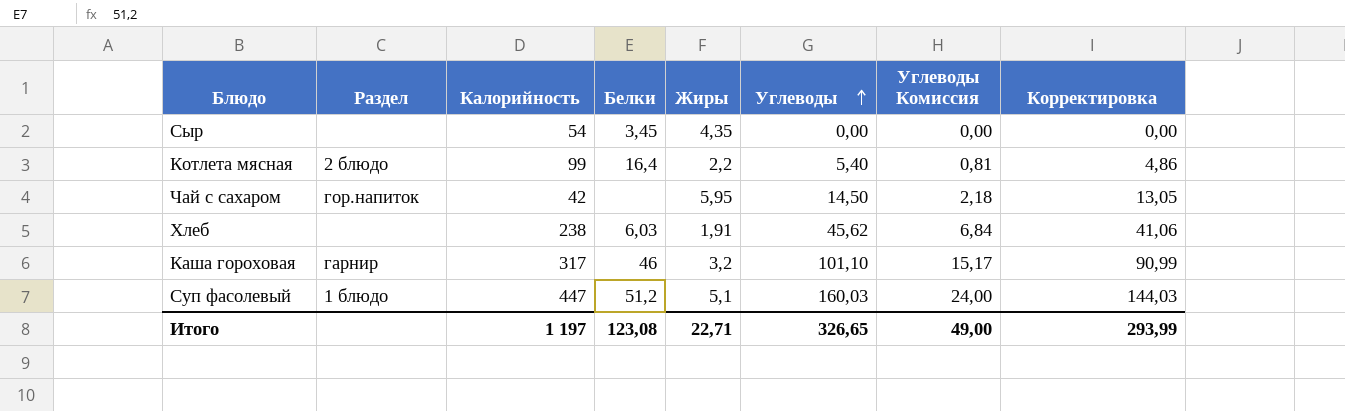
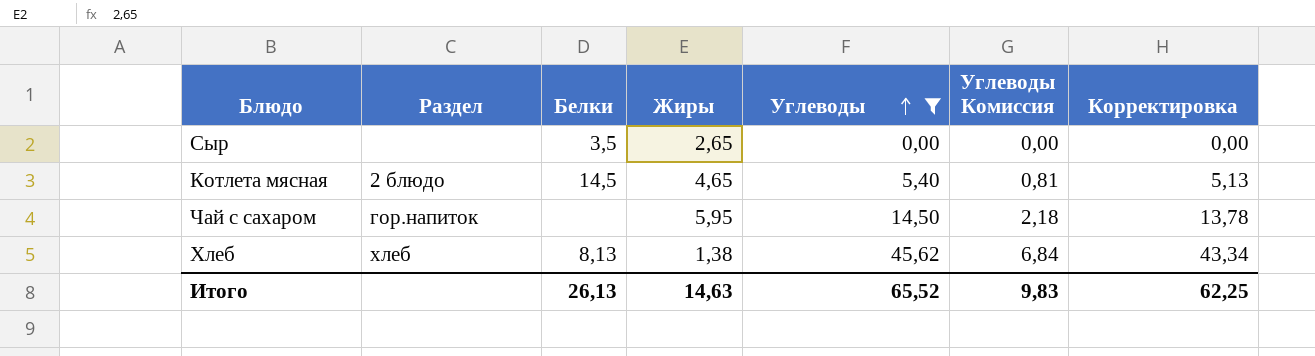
filter: none -> Углеводы <= 45,62
column Калорийность | position: 3 -> none
column Корректировка | formula: [Углеводы] * 0,9 -> [Углеводы] * 0,95
Сыр | Белки: 3,45 -> 3,5
Сыр | Жиры: 4,35 -> 2,65
Котлета мясная | Белки: 16,4 -> 14,5
Котлета мясная | Жиры: 2,2 -> 4,65
Хлеб | Раздел: none -> хлеб
Хлеб | Белки: 6,03 -> 8,13
Хлеб | Жиры: 1,91 -> 1,38
Итого | Белки: 123,08 -> 26,13
Итого | Жиры: 22,71 -> 14,63
Итого | Углеводы: 326,65 -> 65,52
Итого | Углеводы Комиссия: 49,00 -> 9,83
Итого | Корректировка: 293,99 -> 62,25

